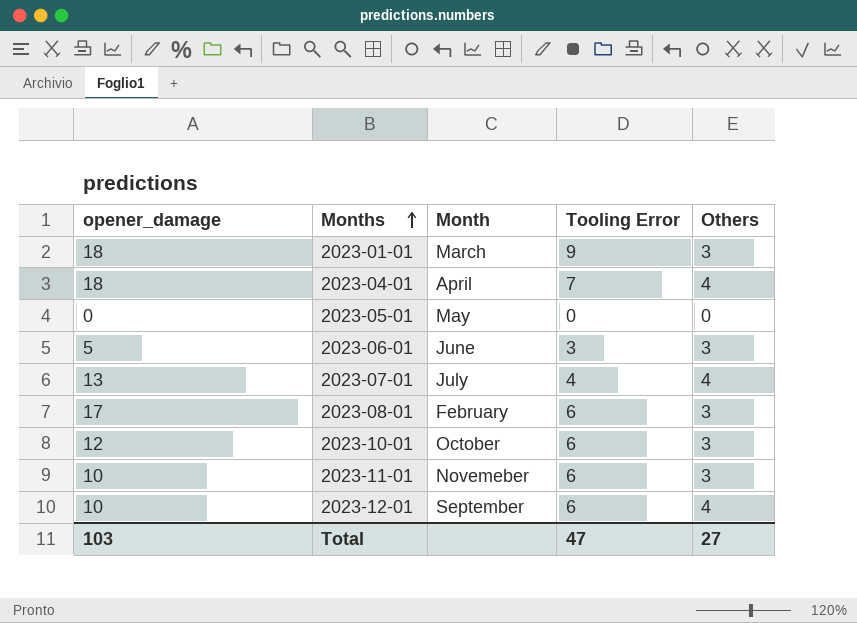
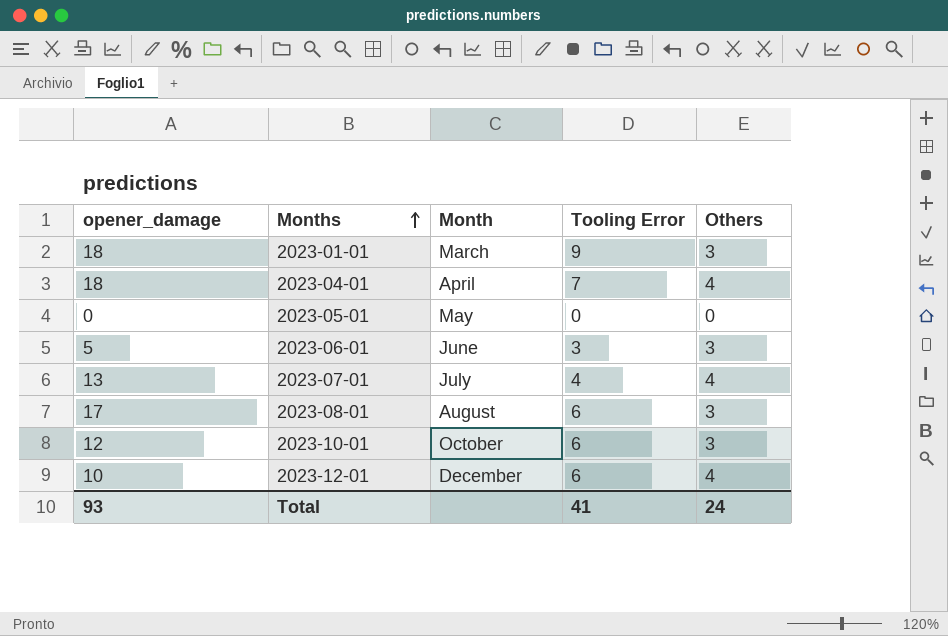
row 2023-11-01: 10 | Novemeber | 6 | 3 -> none
2023-08-01 | Month: February -> August
2023-12-01 | Month: September -> December
Total | opener_damage: 103 -> 93
Total | Tooling Error: 47 -> 41
Total | Others: 27 -> 24

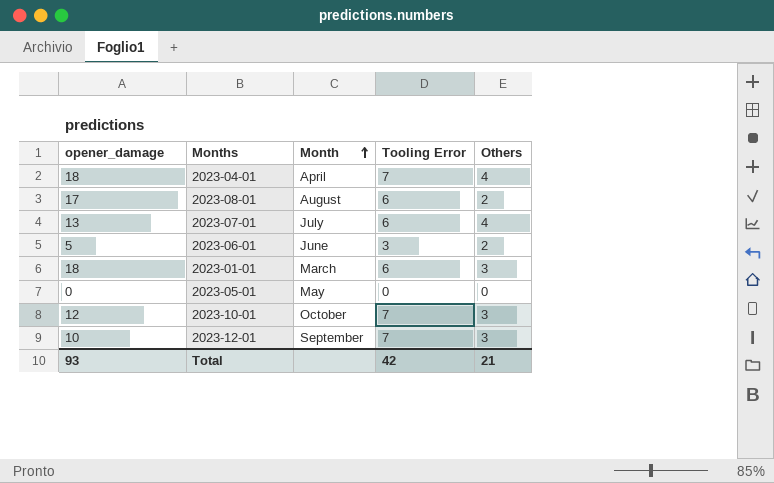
row order: Months ascending -> Month ascending
2023-08-01 | Others: 3 -> 2
2023-07-01 | Tooling Error: 4 -> 6
2023-06-01 | Others: 3 -> 2
2023-01-01 | Tooling Error: 9 -> 6
2023-10-01 | Tooling Error: 6 -> 7
2023-12-01 | Month: December -> September
2023-12-01 | Tooling Error: 6 -> 7
2023-12-01 | Others: 4 -> 3
Total | Tooling Error: 41 -> 42
Total | Others: 24 -> 21

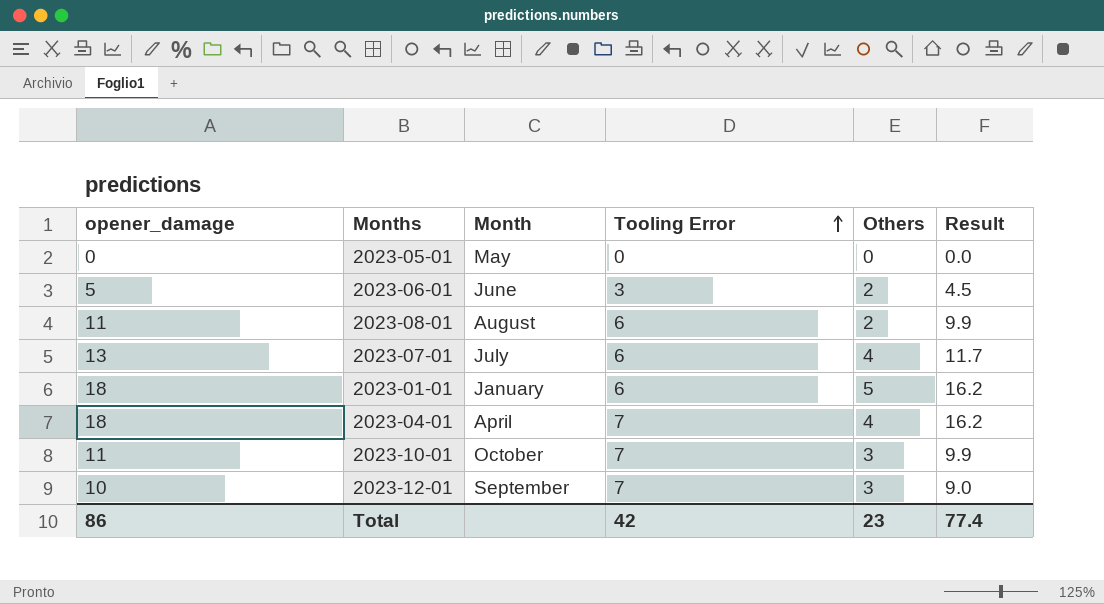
row order: Month ascending -> Tooling Error ascending
column Result | formula: none -> [opener_damage] * 0.9
2023-08-01 | opener_damage: 17 -> 11
2023-01-01 | Month: March -> January
2023-01-01 | Others: 3 -> 5
2023-10-01 | opener_damage: 12 -> 11
Total | opener_damage: 93 -> 86
Total | Others: 21 -> 23

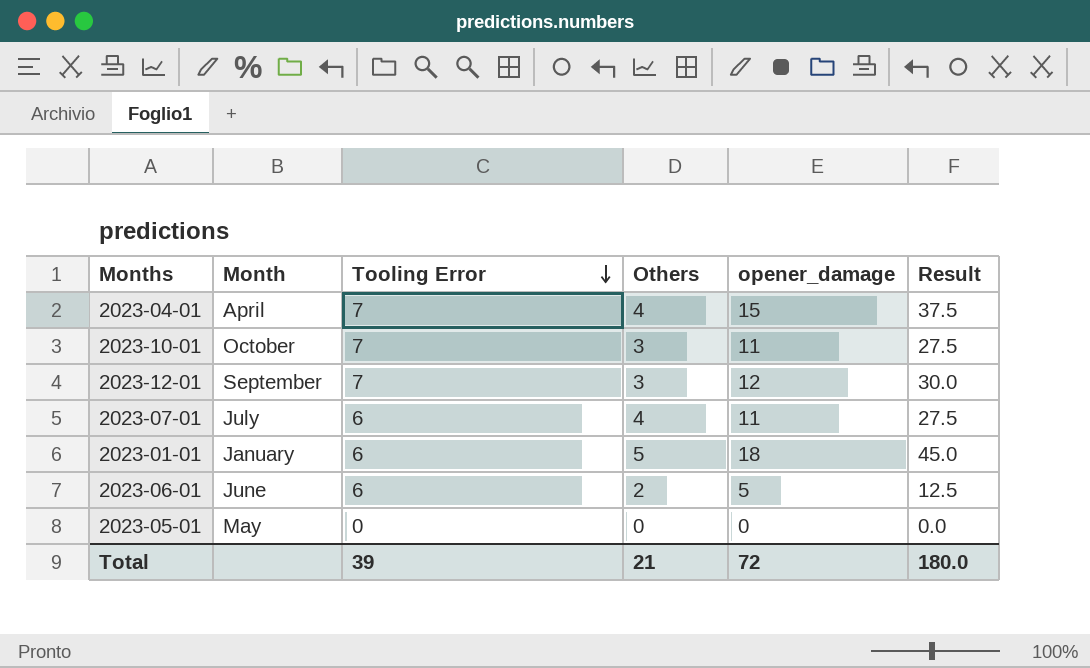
row order: Tooling Error ascending -> Tooling Error descending
column opener_damage | position: 1 -> 5
column Result | formula: [opener_damage] * 0.9 -> [opener_damage] * 2.5
row 2023-08-01: 11 | August | 6 | 2 | 9.9 -> none
2023-04-01 | opener_damage: 18 -> 15
2023-12-01 | opener_damage: 10 -> 12
2023-07-01 | opener_damage: 13 -> 11
2023-06-01 | Tooling Error: 3 -> 6
Total | Tooling Error: 42 -> 39
Total | Others: 23 -> 21
Total | opener_damage: 86 -> 72
Total | Result: 77.4 -> 180.0

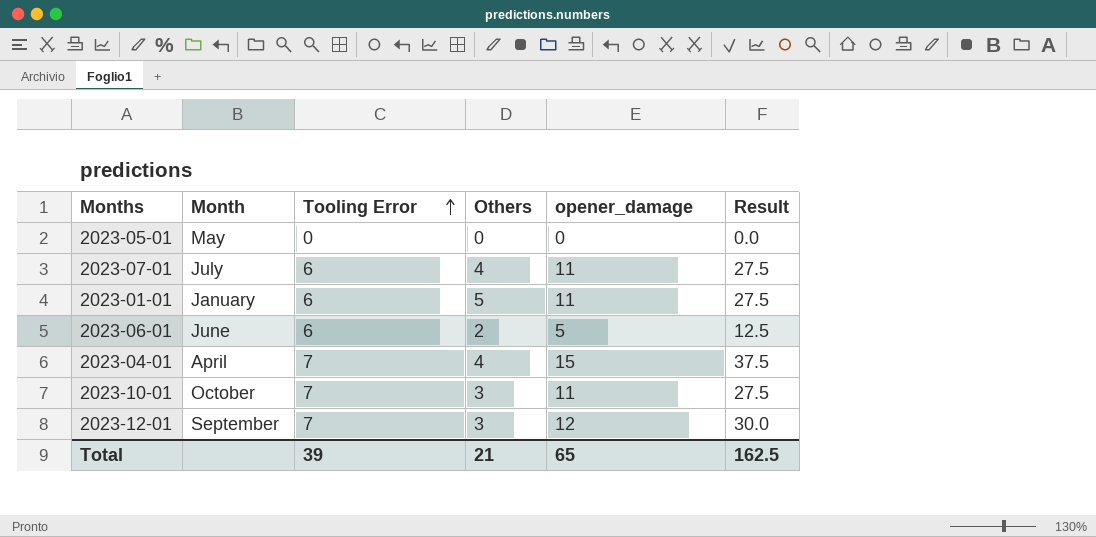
row order: Tooling Error descending -> Tooling Error ascending
2023-01-01 | opener_damage: 18 -> 11
2023-01-01 | Result: 45.0 -> 27.5
Total | opener_damage: 72 -> 65
Total | Result: 180.0 -> 162.5

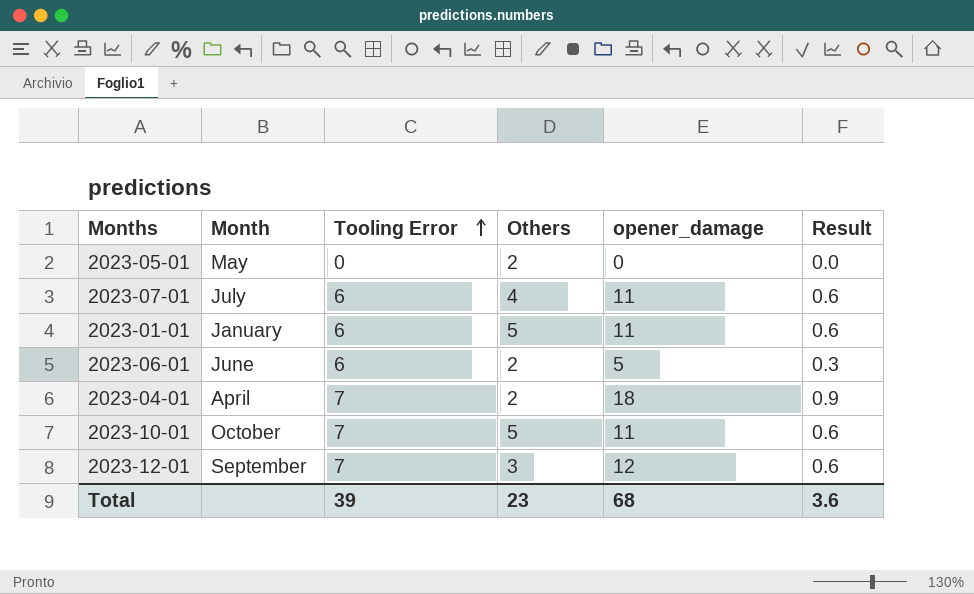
column Result | formula: [opener_damage] * 2.5 -> [opener_damage] * 0.05
2023-05-01 | Others: 0 -> 2
2023-04-01 | Others: 4 -> 2
2023-04-01 | opener_damage: 15 -> 18
2023-10-01 | Others: 3 -> 5
Total | Others: 21 -> 23
Total | opener_damage: 65 -> 68
Total | Result: 162.5 -> 3.6

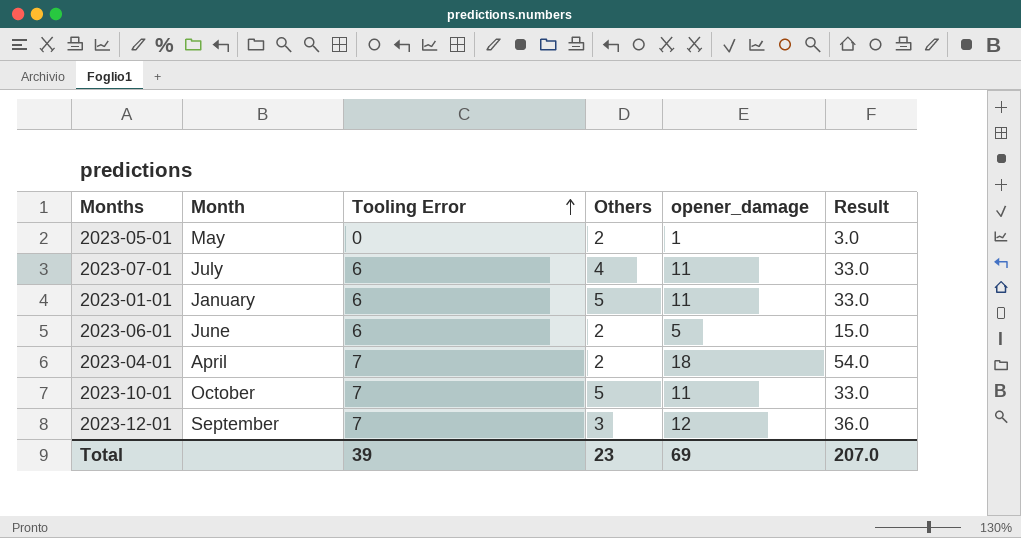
column Result | formula: [opener_damage] * 0.05 -> [opener_damage] * 3
2023-05-01 | opener_damage: 0 -> 1
Total | opener_damage: 68 -> 69
Total | Result: 3.6 -> 207.0

